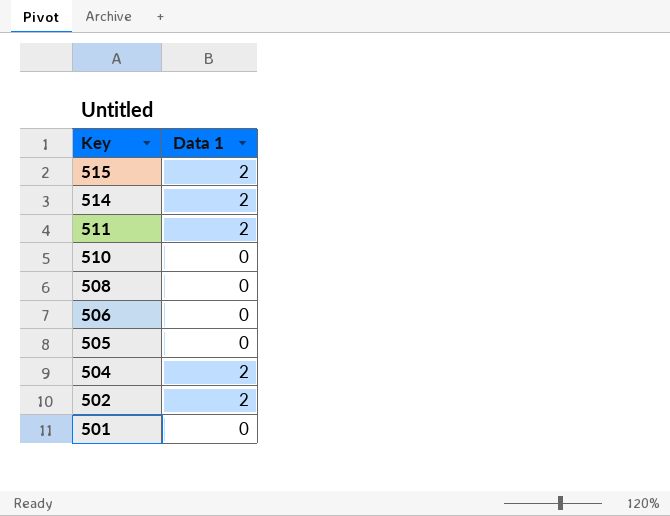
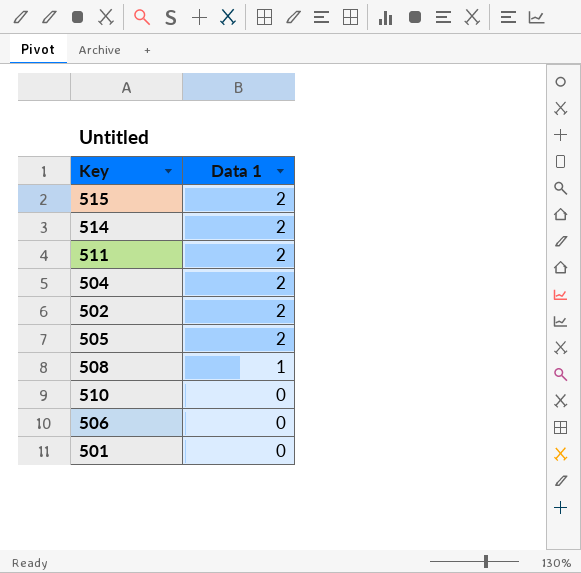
row order: Key descending -> Data 1 descending
505 | Data 1: 0 -> 2
508 | Data 1: 0 -> 1

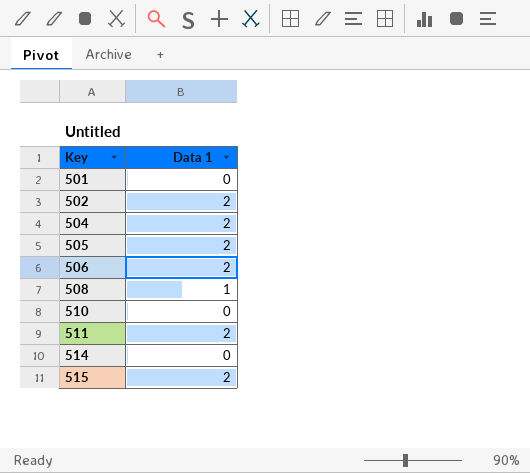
row order: Data 1 descending -> Key ascending
506 | Data 1: 0 -> 2
514 | Data 1: 2 -> 0

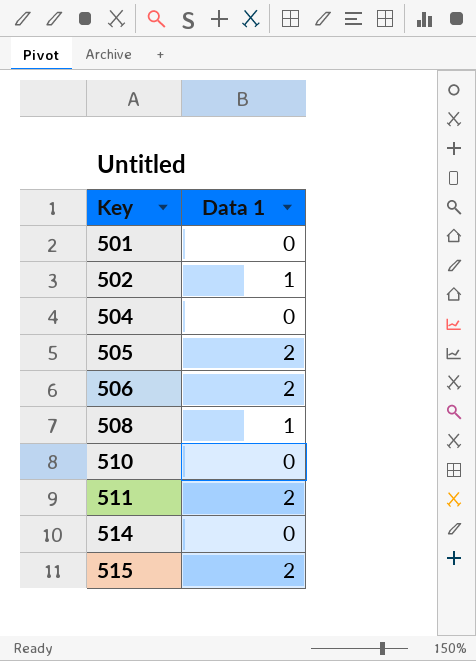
502 | Data 1: 2 -> 1
504 | Data 1: 2 -> 0

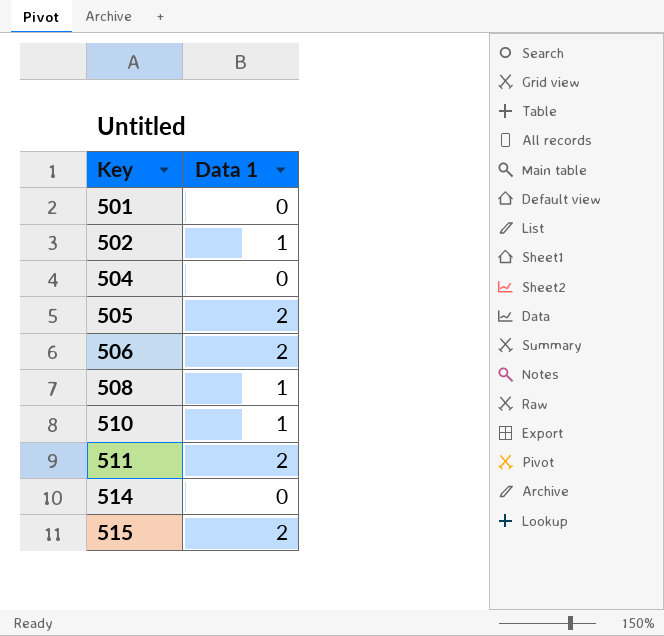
510 | Data 1: 0 -> 1

